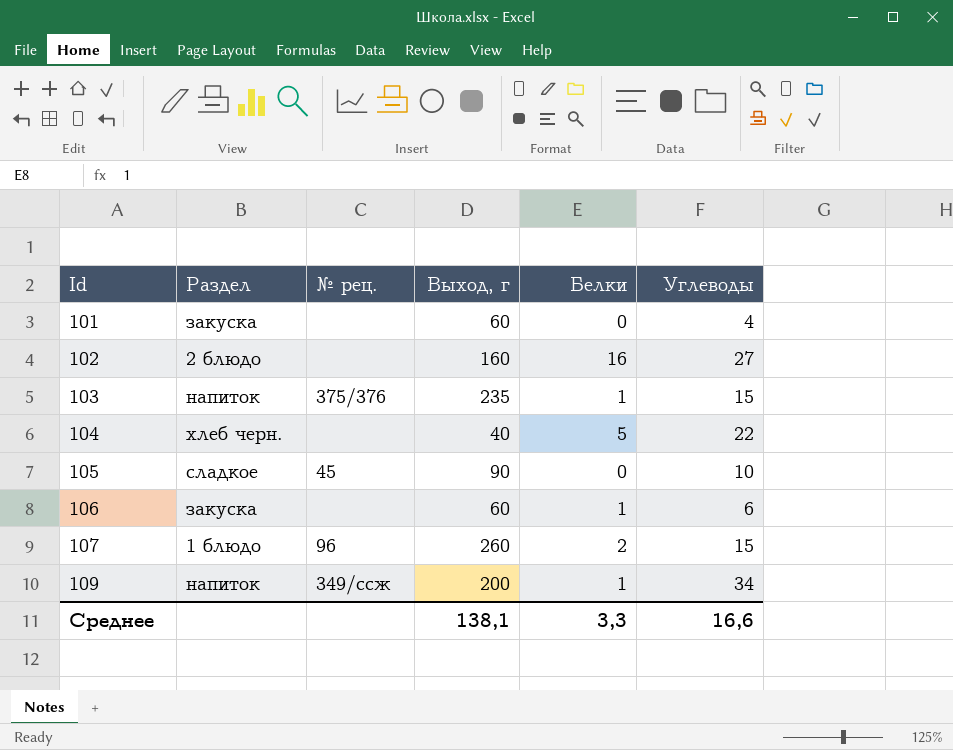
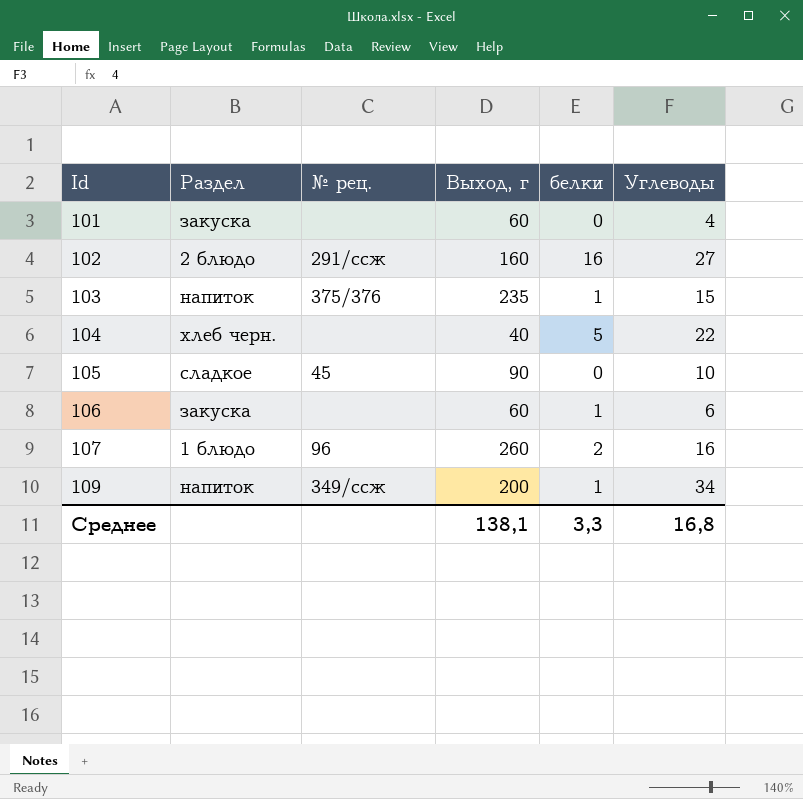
column name: Белки -> белки
102 | № рец.: none -> 291/ссж
107 | Углеводы: 15 -> 16
Среднее | Углеводы: 16,6 -> 16,8

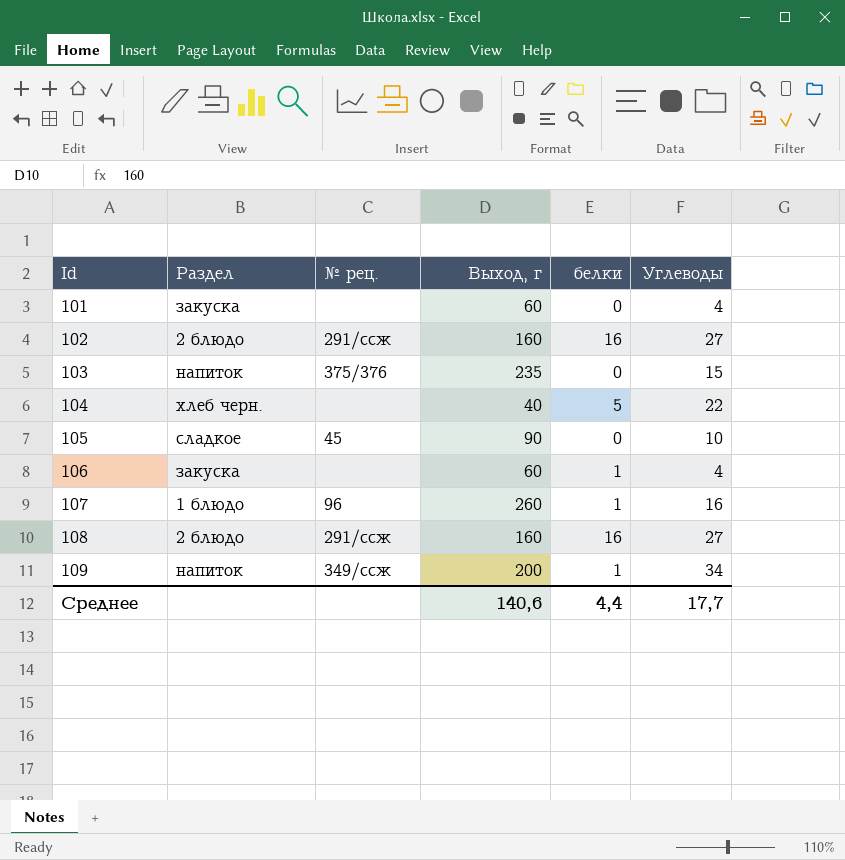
103 | белки: 1 -> 0
106 | Углеводы: 6 -> 4
107 | белки: 2 -> 1
row 108: none -> 2 блюдо | 291/ссж | 160 | 16 | 27
Среднее | Выход, г: 138,1 -> 140,6
Среднее | белки: 3,3 -> 4,4
Среднее | Углеводы: 16,8 -> 17,7

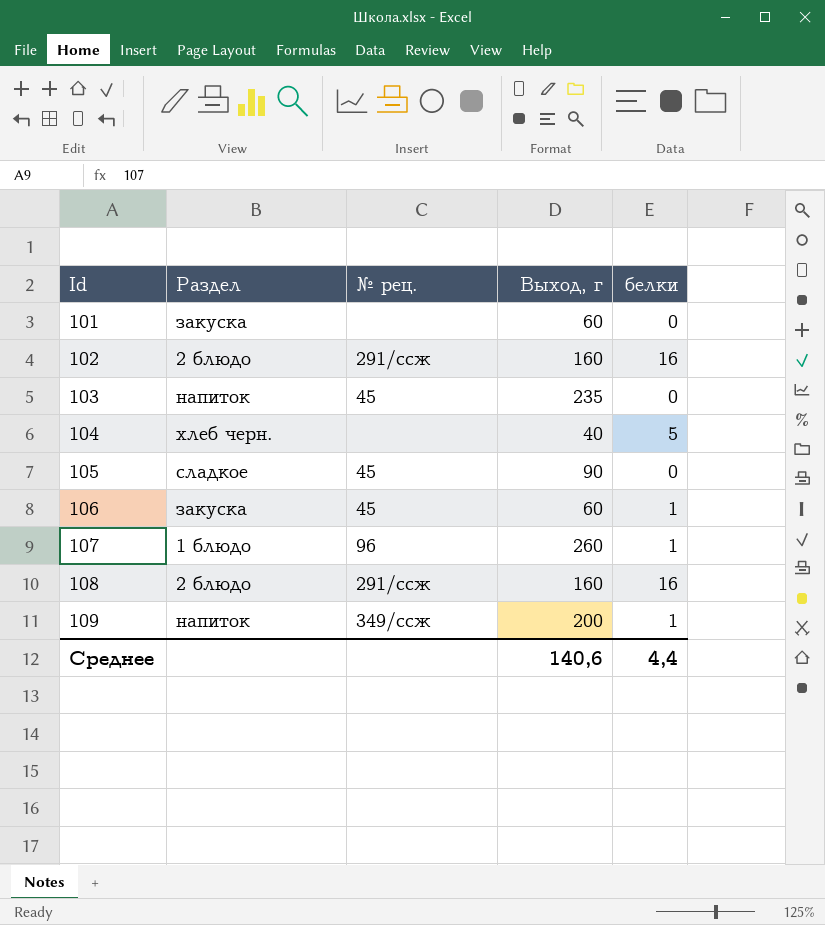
column Углеводы | position: 6 -> none
103 | № рец.: 375/376 -> 45
106 | № рец.: none -> 45

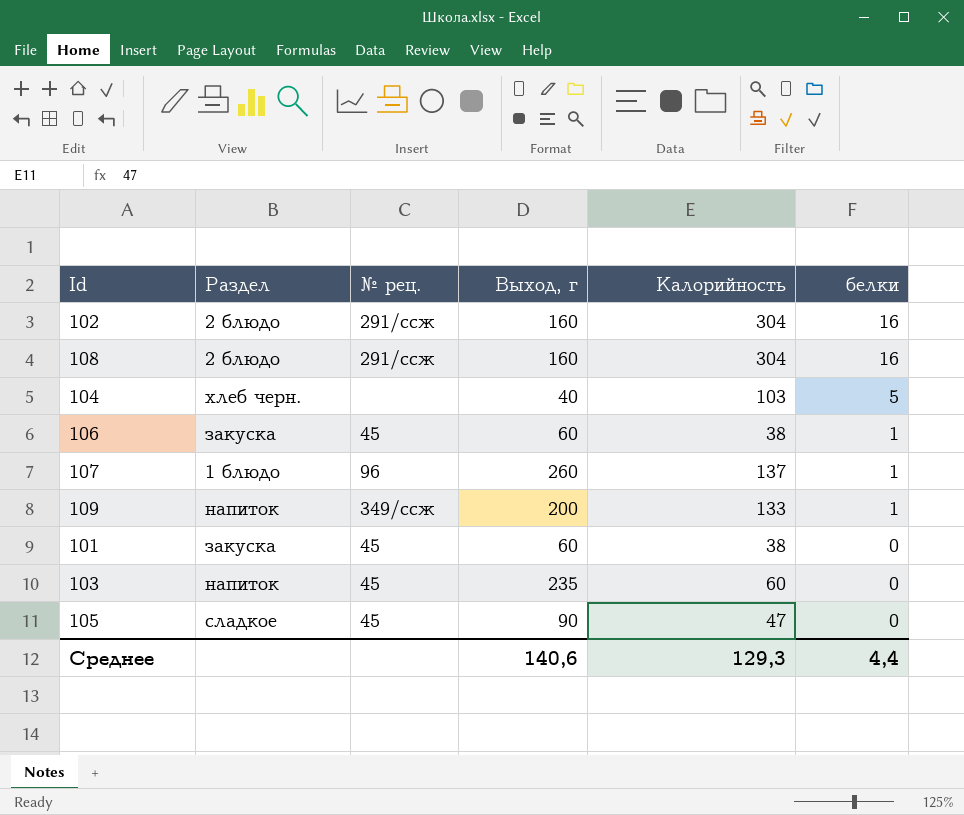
row order: Id ascending -> белки descending
column Калорийность | position: none -> 5
101 | № рец.: none -> 45

